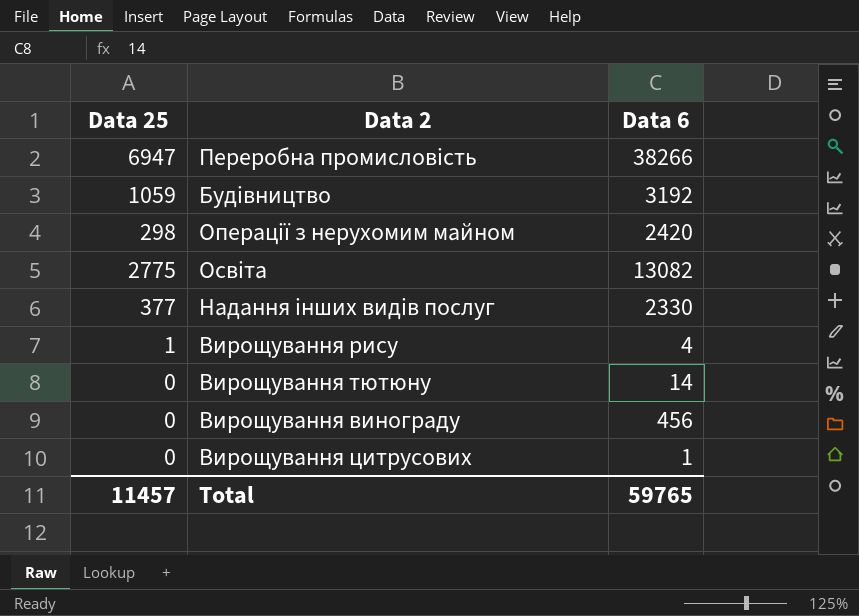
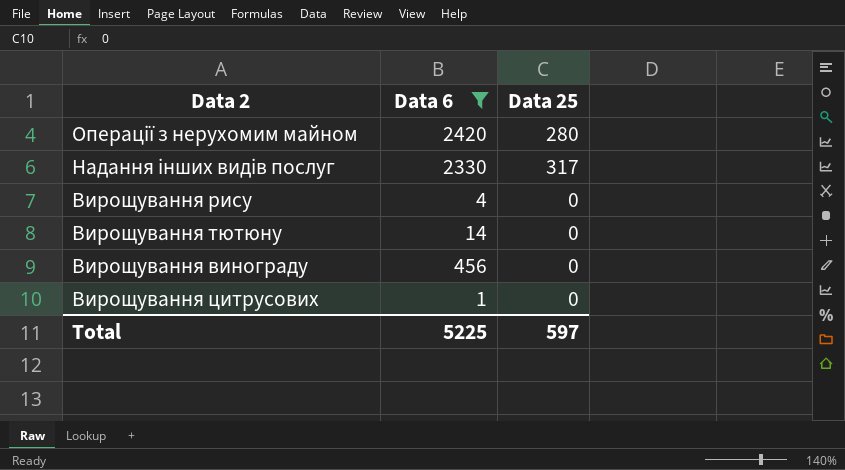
filter: none -> Data 6 <= 2420
column Data 25 | position: 1 -> 3
Операції з нерухомим майном | Data 25: 298 -> 280
Надання інших видів послуг | Data 25: 377 -> 317
Вирощування рису | Data 25: 1 -> 0
Total | Data 6: 59765 -> 5225
Total | Data 25: 11457 -> 597

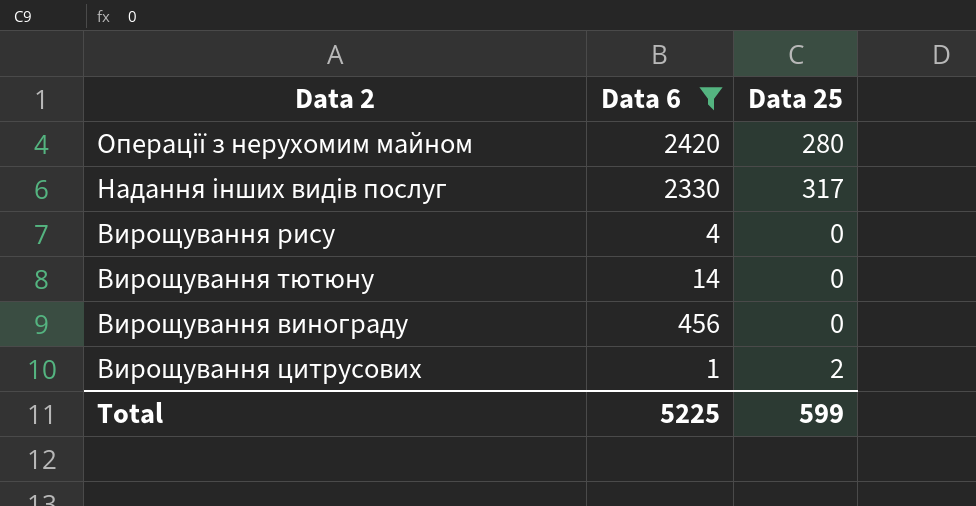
Вирощування цитрусових | Data 25: 0 -> 2
Total | Data 25: 597 -> 599

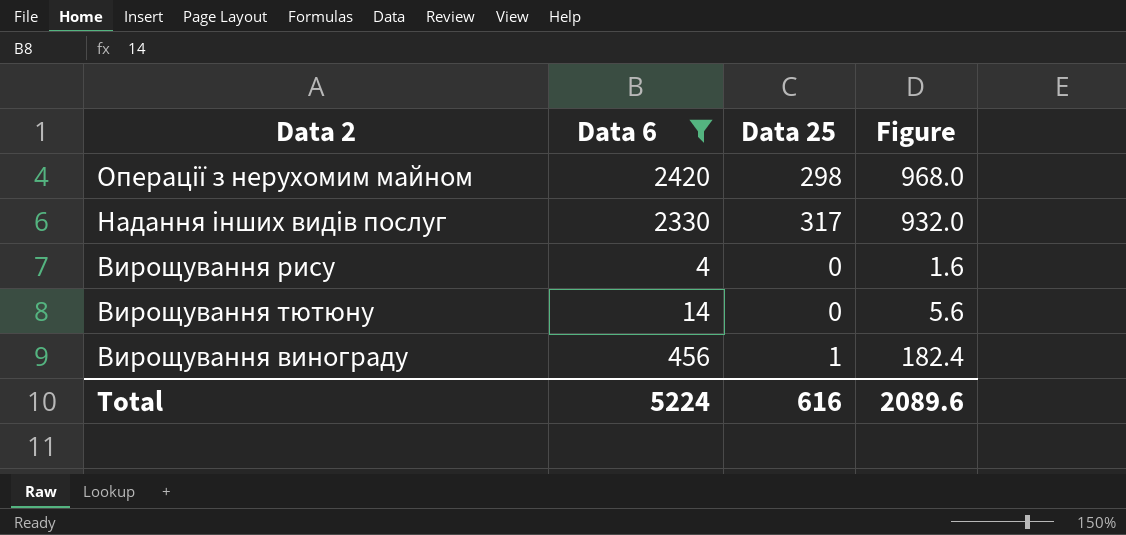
column Figure | formula: none -> [Data 6] * 0.4
row Вирощування цитрусових: 1 | 2 -> none
Операції з нерухомим майном | Data 25: 280 -> 298
Вирощування винограду | Data 25: 0 -> 1
Total | Data 6: 5225 -> 5224
Total | Data 25: 599 -> 616

